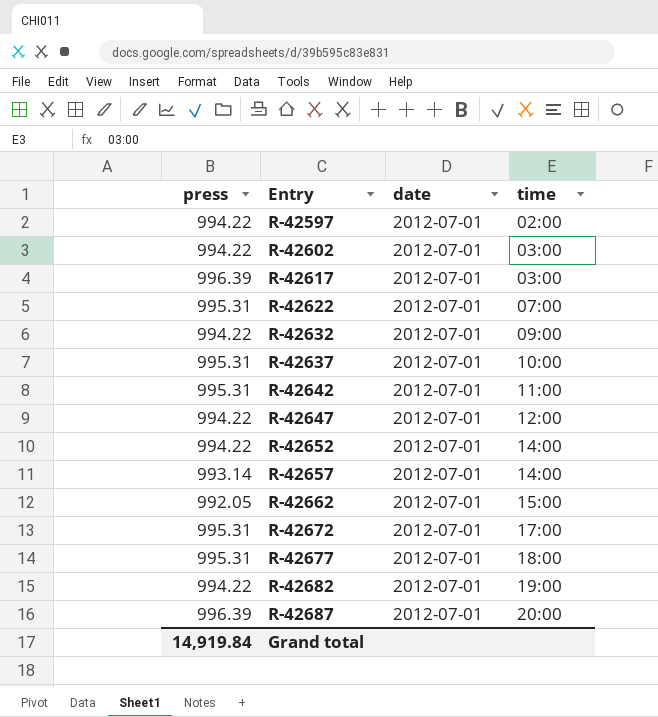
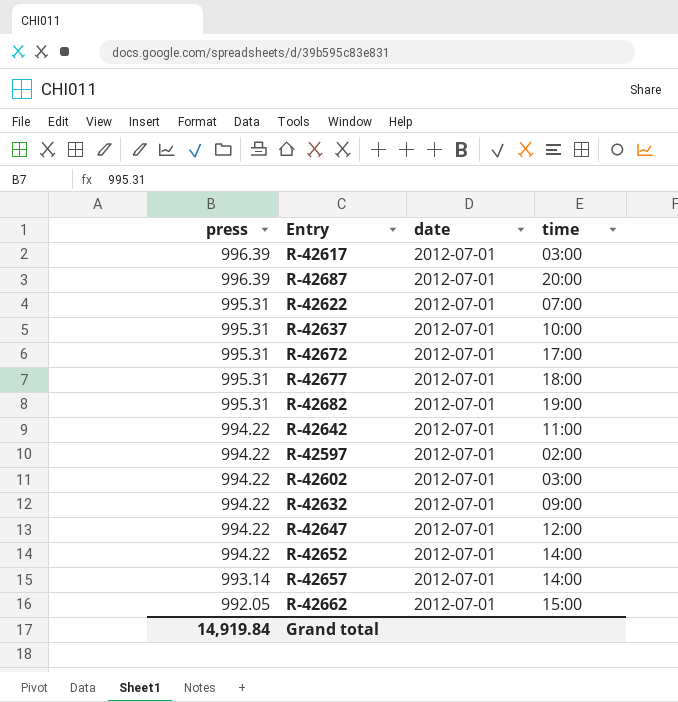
row order: Entry ascending -> press descending
R-42682 | press: 994.22 -> 995.31
R-42642 | press: 995.31 -> 994.22

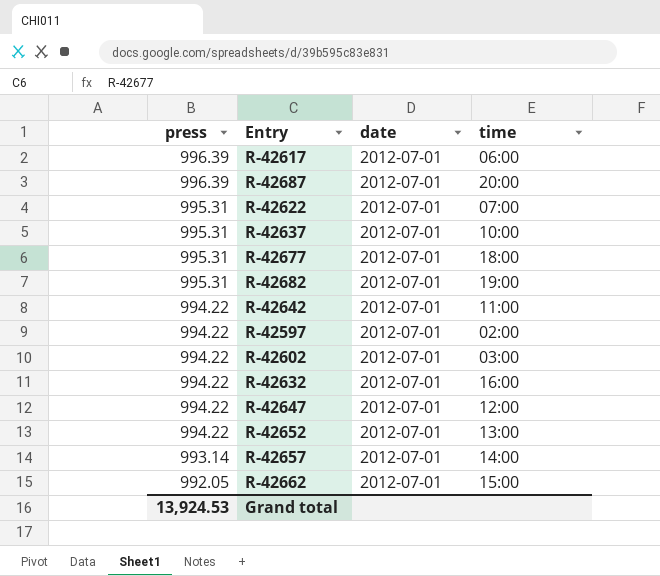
row R-42672: 995.31 | 2012-07-01 | 17:00 -> none
R-42617 | time: 03:00 -> 06:00
R-42632 | time: 09:00 -> 16:00
R-42652 | time: 14:00 -> 13:00
Grand total | press: 14,919.84 -> 13,924.53

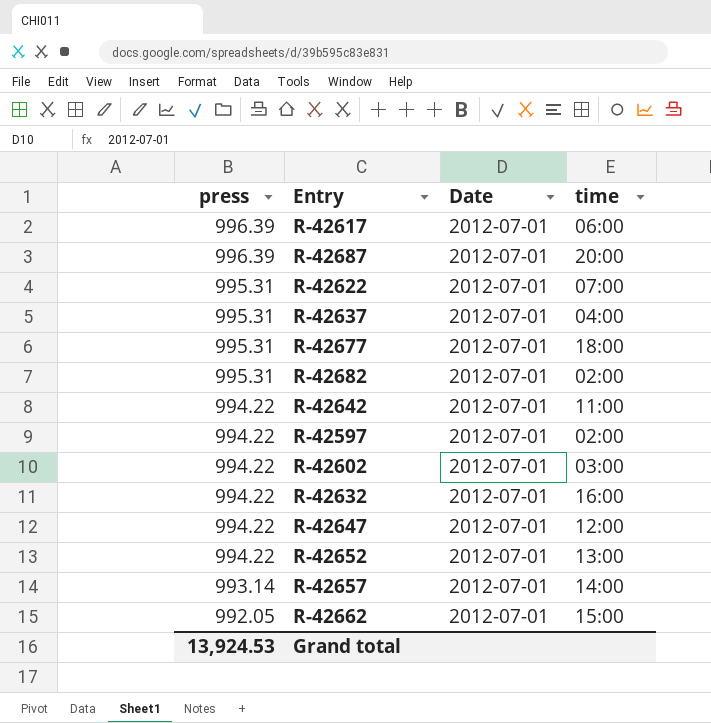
column name: date -> Date
R-42637 | time: 10:00 -> 04:00
R-42682 | time: 19:00 -> 02:00

